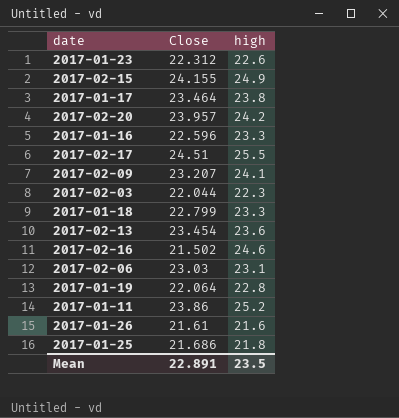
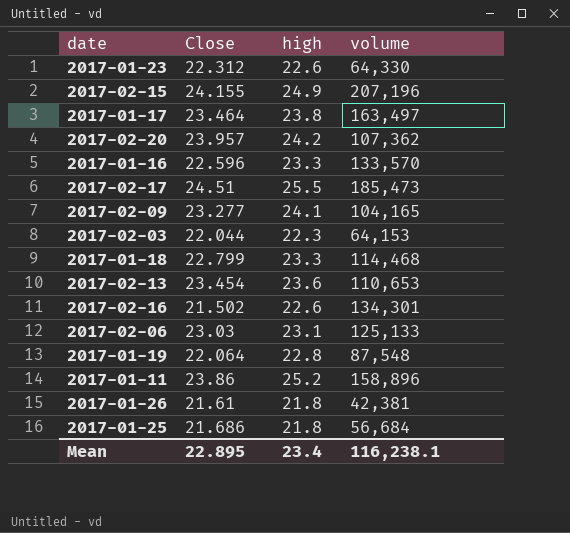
column volume | position: none -> 4
2017-02-09 | Close: 23.207 -> 23.277
2017-02-16 | high: 24.6 -> 22.6
2017-01-26 | high: 21.6 -> 21.8
Mean | Close: 22.891 -> 22.895
Mean | high: 23.5 -> 23.4

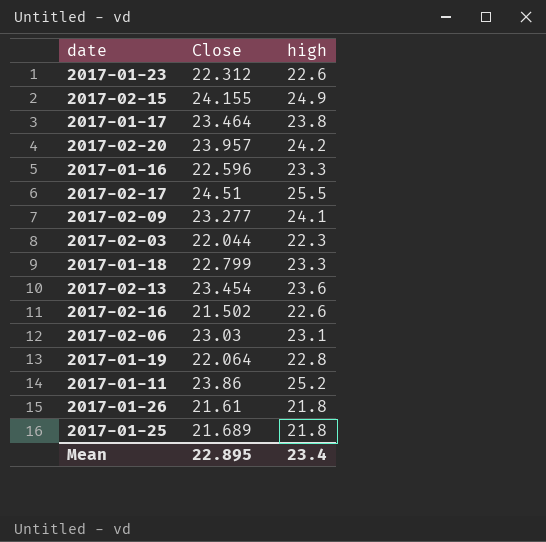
column volume | position: 4 -> none
2017-01-25 | Close: 21.686 -> 21.689

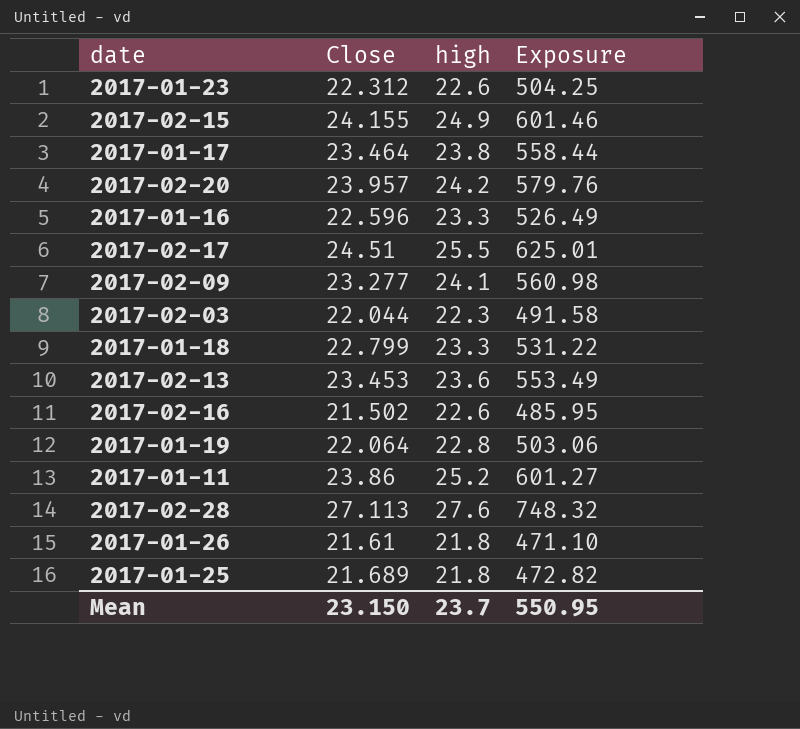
column Exposure | formula: none -> [Close] * [high]
row 2017-02-06: 23.03 | 23.1 -> none
2017-02-13 | Close: 23.454 -> 23.453
row 2017-02-28: none -> 27.113 | 27.6 | 748.32
Mean | Close: 22.895 -> 23.150
Mean | high: 23.4 -> 23.7

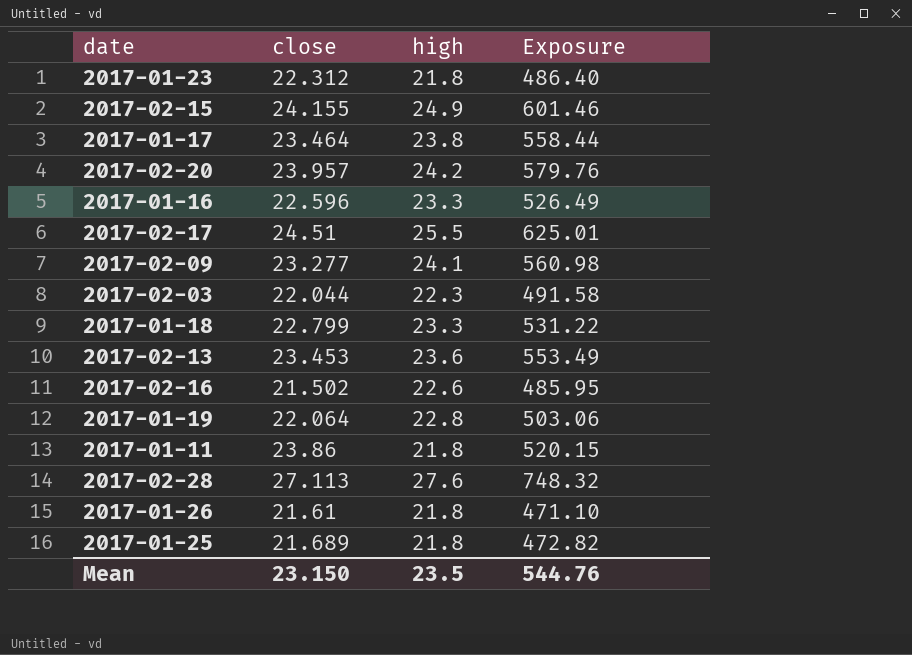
column name: Close -> close
2017-01-23 | high: 22.6 -> 21.8
2017-01-23 | Exposure: 504.25 -> 486.40
2017-01-11 | high: 25.2 -> 21.8
2017-01-11 | Exposure: 601.27 -> 520.15
Mean | high: 23.7 -> 23.5
Mean | Exposure: 550.95 -> 544.76

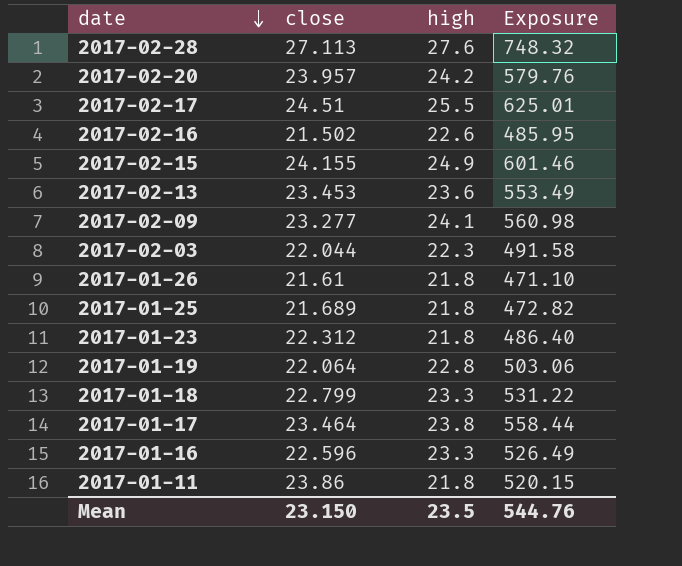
row order: none -> date descending

